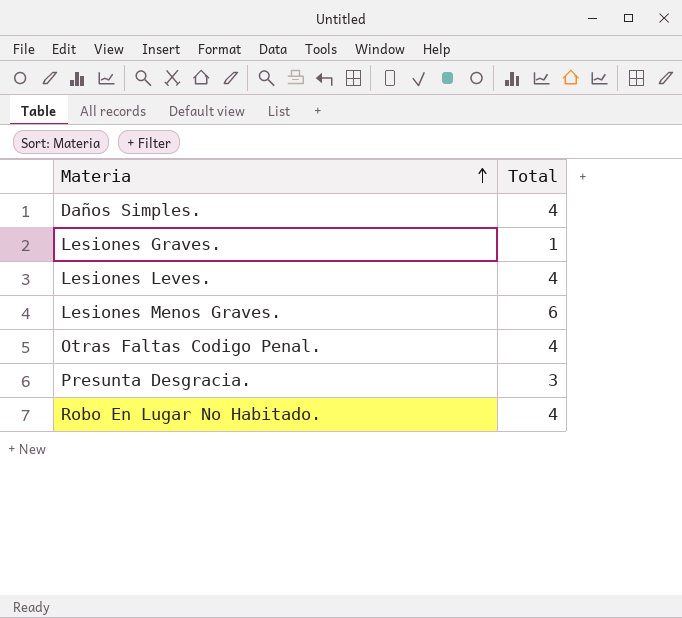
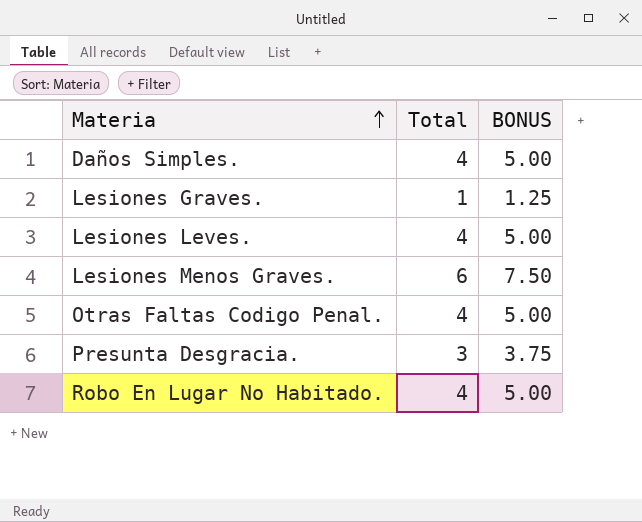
column BONUS | formula: none -> [Total] * 1.25

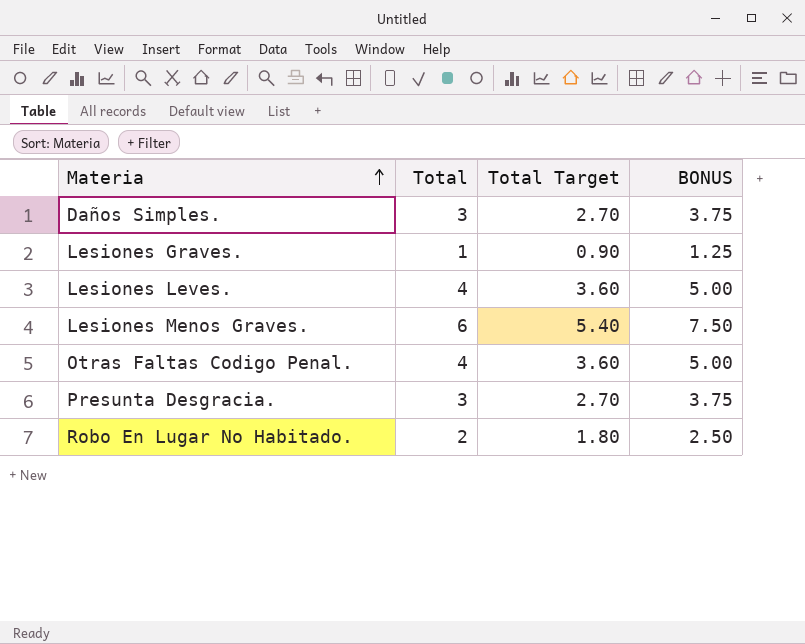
column Total Target | formula: none -> [Total] * 0.9
Daños Simples. | Total: 4 -> 3
Daños Simples. | BONUS: 5.00 -> 3.75
Robo En Lugar No Habitado. | Total: 4 -> 2
Robo En Lugar No Habitado. | BONUS: 5.00 -> 2.50

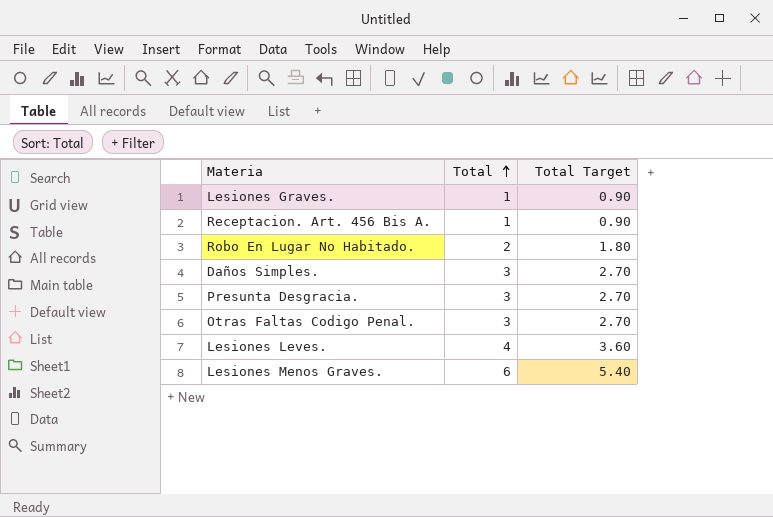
row order: Materia ascending -> Total ascending
column BONUS | formula: [Total] * 1.25 -> none
row Receptacion. Art. 456 Bis A.: none -> 1 | 0.90
Otras Faltas Codigo Penal. | Total: 4 -> 3
Otras Faltas Codigo Penal. | Total Target: 3.60 -> 2.70

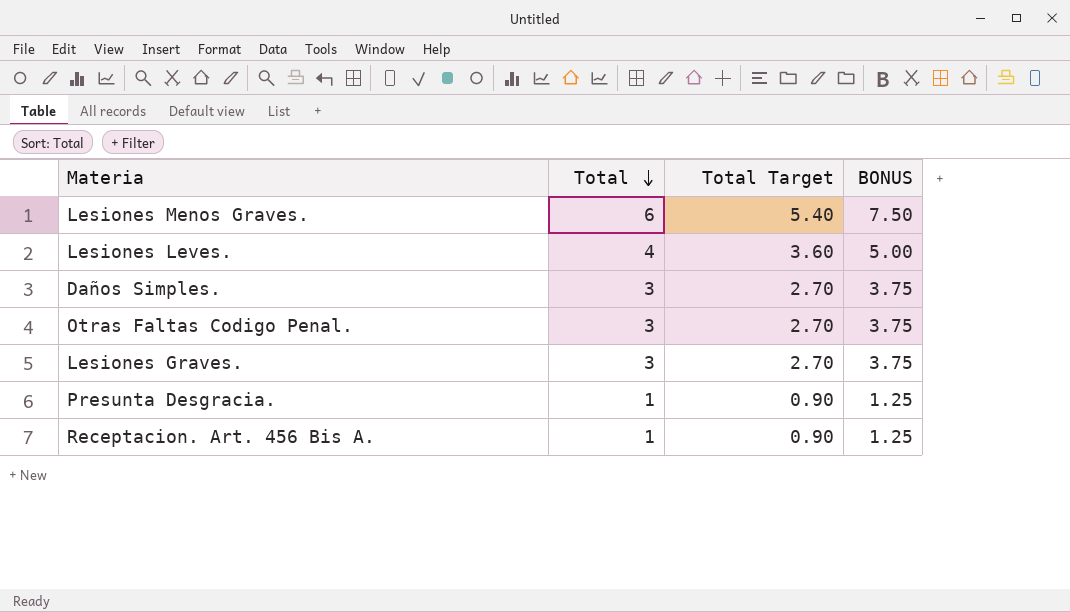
row order: Total ascending -> Total descending
column BONUS | formula: none -> [Total] * 1.25
row Robo En Lugar No Habitado.: 2 | 1.80 -> none
Lesiones Graves. | Total: 1 -> 3
Lesiones Graves. | Total Target: 0.90 -> 2.70
Presunta Desgracia. | Total: 3 -> 1
Presunta Desgracia. | Total Target: 2.70 -> 0.90

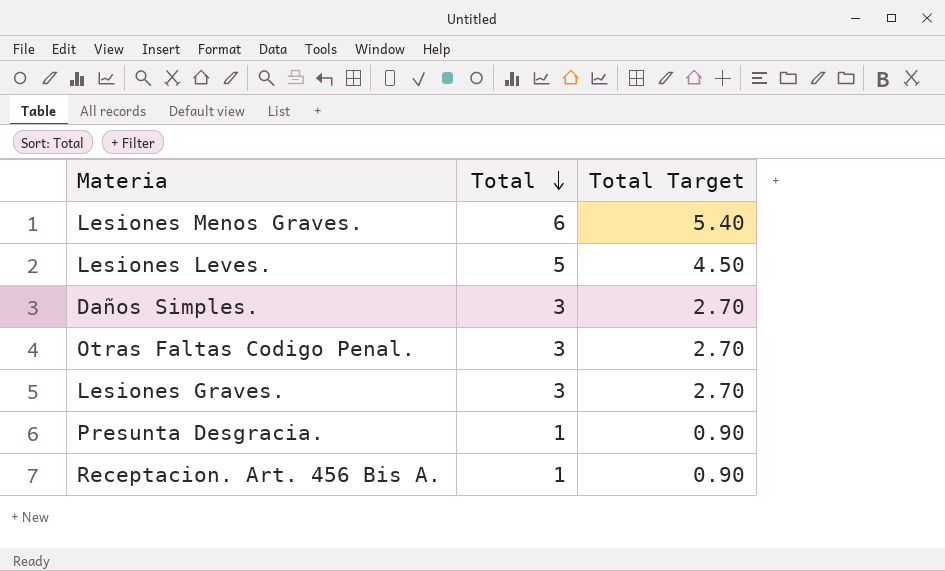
column BONUS | formula: [Total] * 1.25 -> none
Lesiones Leves. | Total: 4 -> 5
Lesiones Leves. | Total Target: 3.60 -> 4.50

